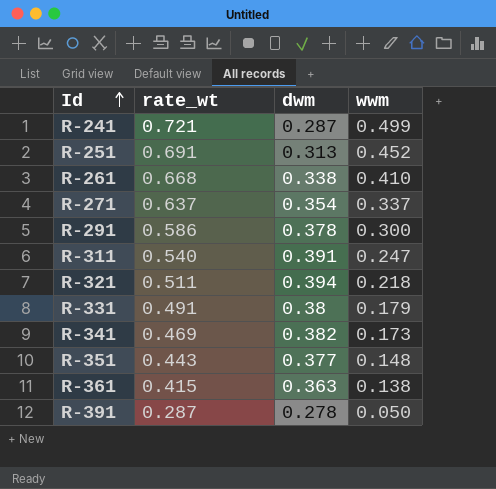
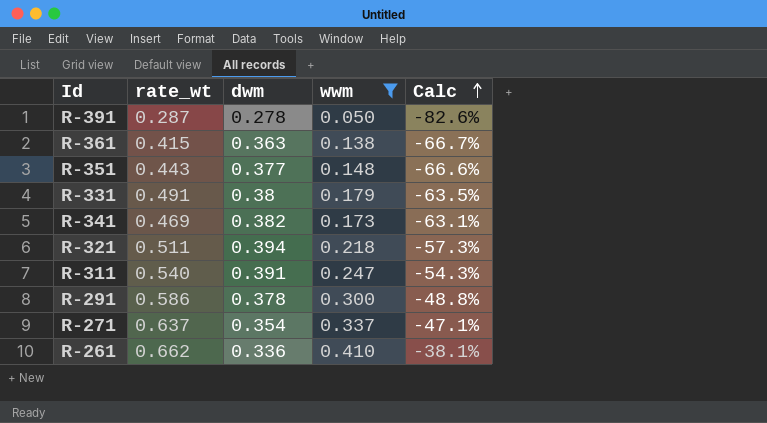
filter: none -> wwm <= 0.410
row order: Id ascending -> Calc ascending
column Calc | formula: none -> ([wwm] - [rate_wt]) / [rate_wt]
R-261 | rate_wt: 0.668 -> 0.662
R-261 | dwm: 0.338 -> 0.336

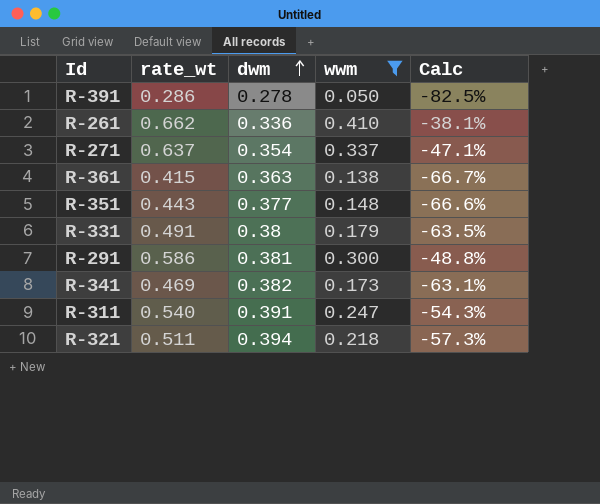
row order: Calc ascending -> dwm ascending
R-391 | rate_wt: 0.287 -> 0.286
R-391 | Calc: -82.6% -> -82.5%
R-291 | dwm: 0.378 -> 0.381

